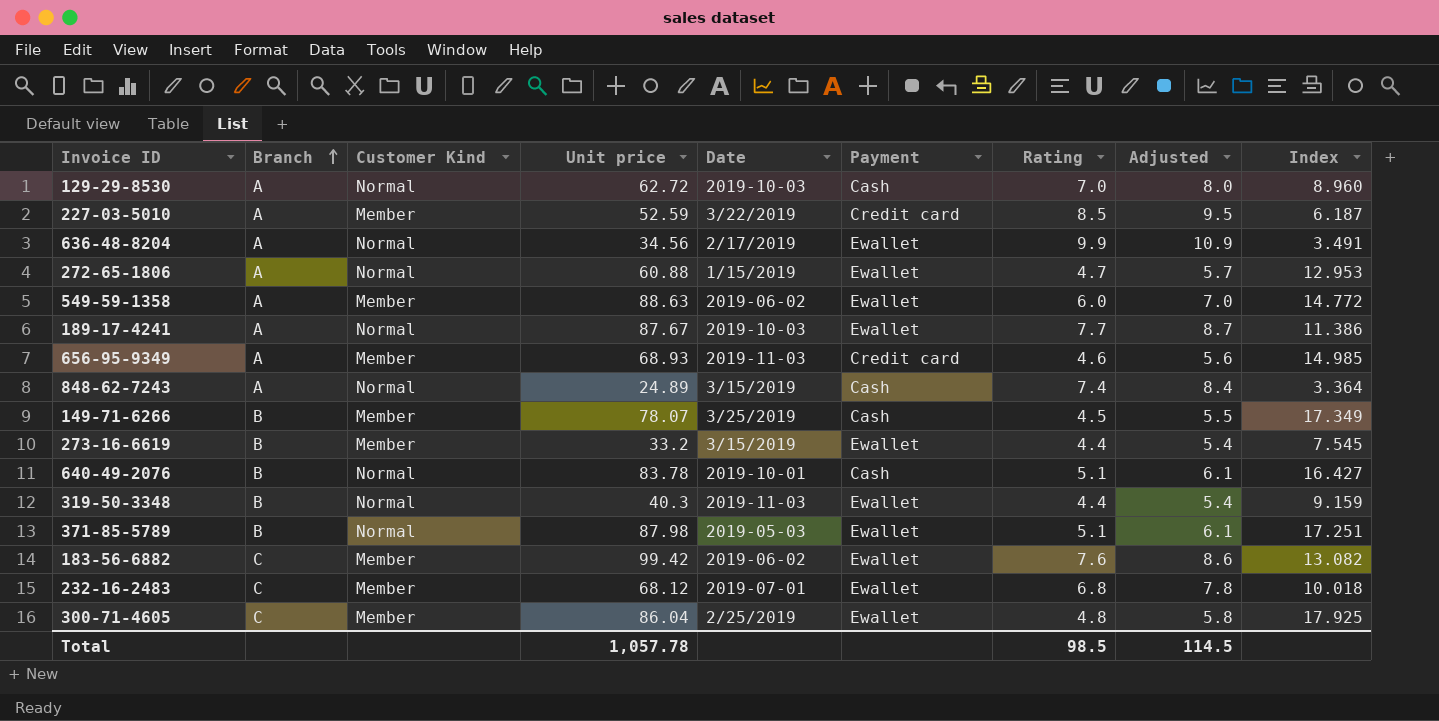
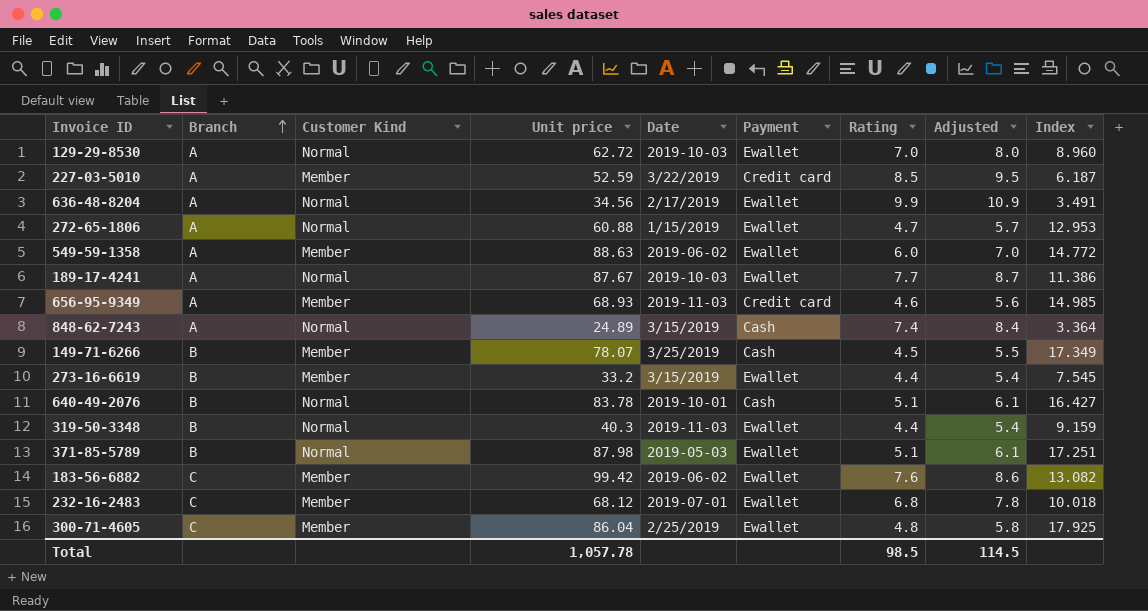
129-29-8530 | Payment: Cash -> Ewallet

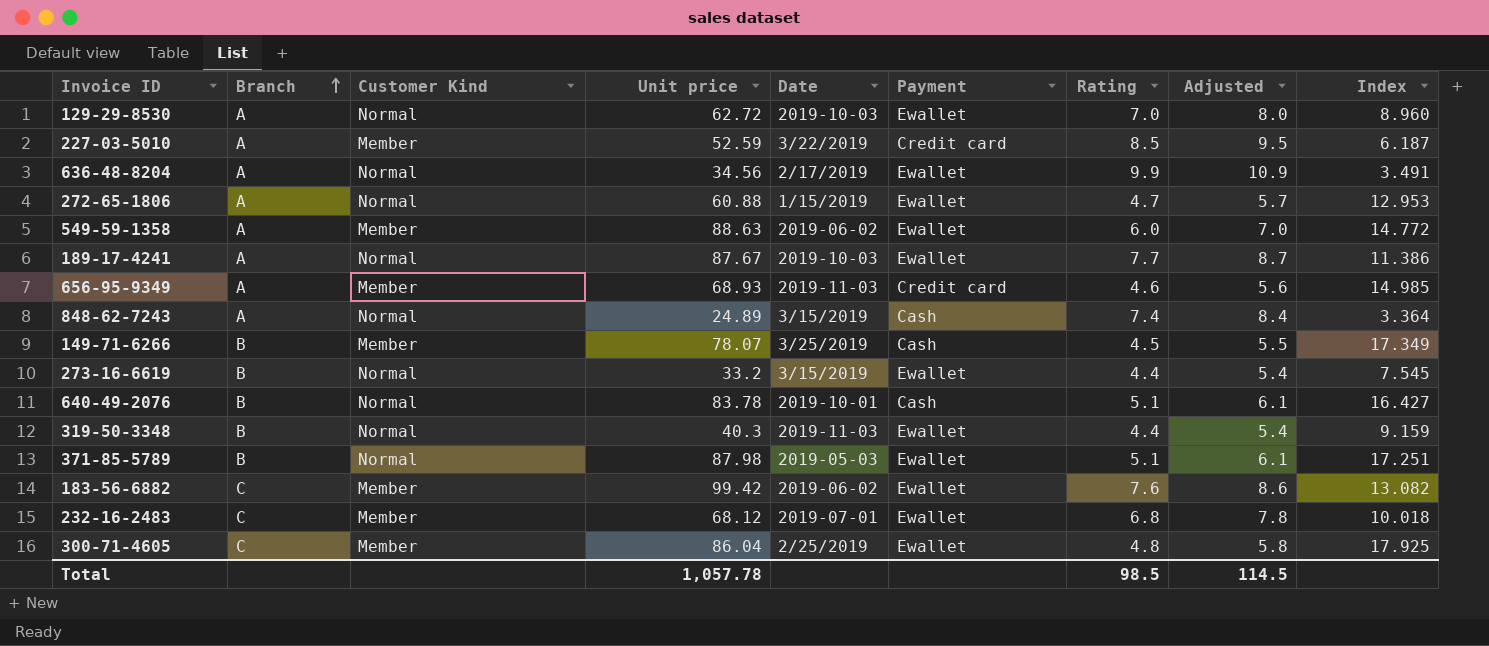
273-16-6619 | Customer Kind: Member -> Normal

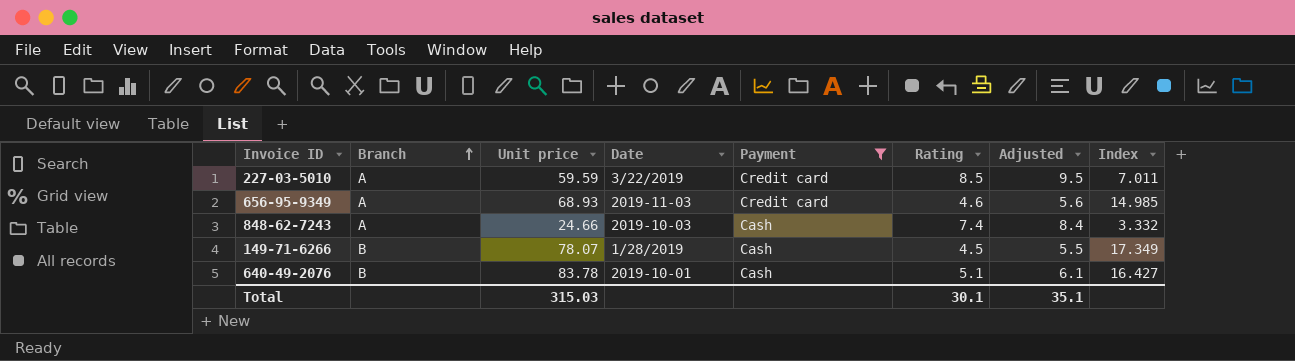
filter: none -> Payment != Ewallet
column Customer Kind | position: 3 -> none
227-03-5010 | Unit price: 52.59 -> 59.59
227-03-5010 | Index: 6.187 -> 7.011
848-62-7243 | Unit price: 24.89 -> 24.66
848-62-7243 | Date: 3/15/2019 -> 2019-10-03
848-62-7243 | Index: 3.364 -> 3.332
149-71-6266 | Date: 3/25/2019 -> 1/28/2019
Total | Unit price: 1,057.78 -> 315.03
Total | Rating: 98.5 -> 30.1
Total | Adjusted: 114.5 -> 35.1

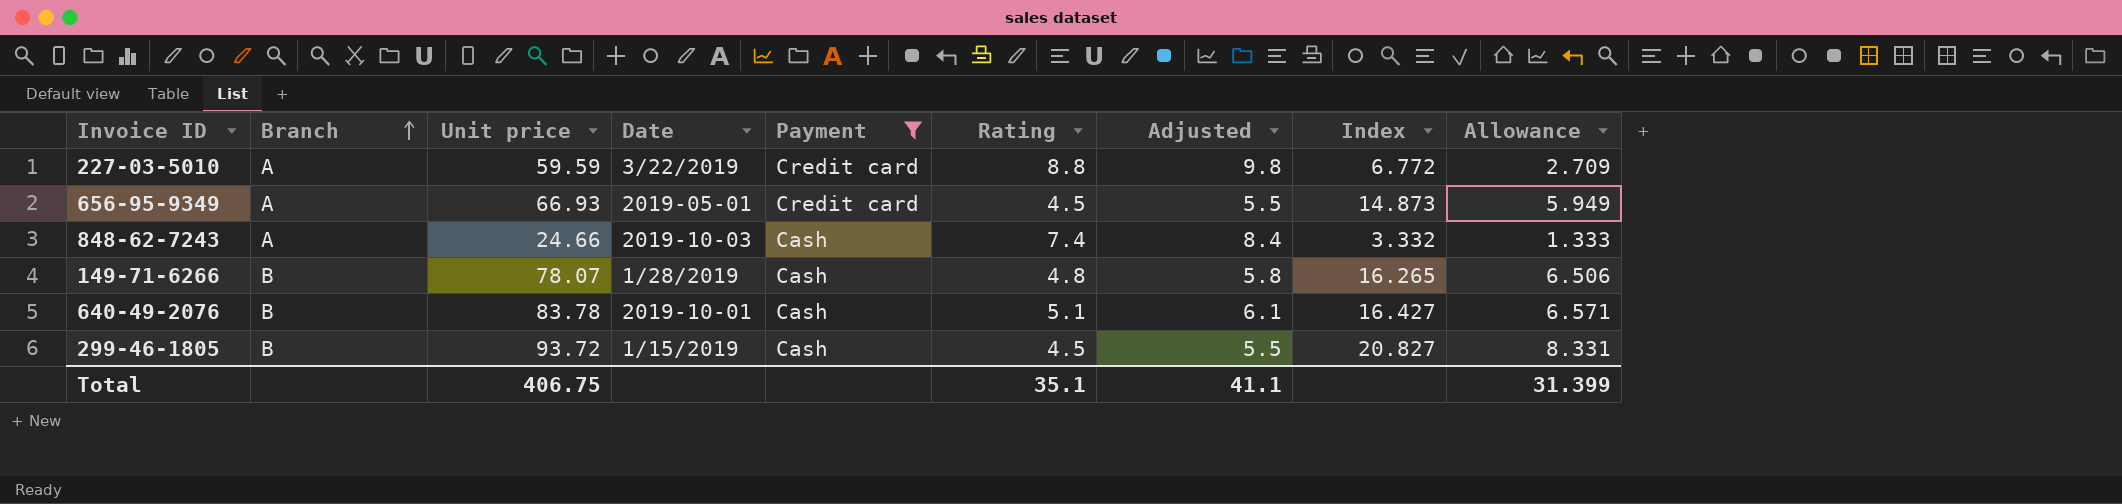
column Allowance | formula: none -> [Index] * 0.4
227-03-5010 | Rating: 8.5 -> 8.8
227-03-5010 | Adjusted: 9.5 -> 9.8
227-03-5010 | Index: 7.011 -> 6.772
656-95-9349 | Unit price: 68.93 -> 66.93
656-95-9349 | Date: 2019-11-03 -> 2019-05-01
656-95-9349 | Rating: 4.6 -> 4.5
656-95-9349 | Adjusted: 5.6 -> 5.5
656-95-9349 | Index: 14.985 -> 14.873
149-71-6266 | Rating: 4.5 -> 4.8
149-71-6266 | Adjusted: 5.5 -> 5.8
149-71-6266 | Index: 17.349 -> 16.265
row 299-46-1805: none -> B | 93.72 | 1/15/2019 | Cash | 4.5 | 5.5 | 20.827 | 8.331
Total | Unit price: 315.03 -> 406.75
Total | Rating: 30.1 -> 35.1
Total | Adjusted: 35.1 -> 41.1

